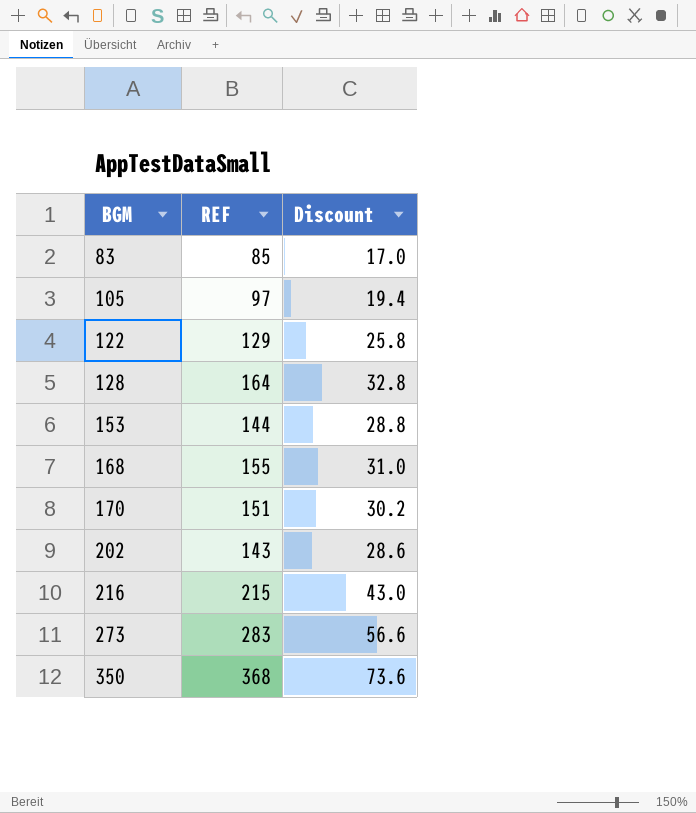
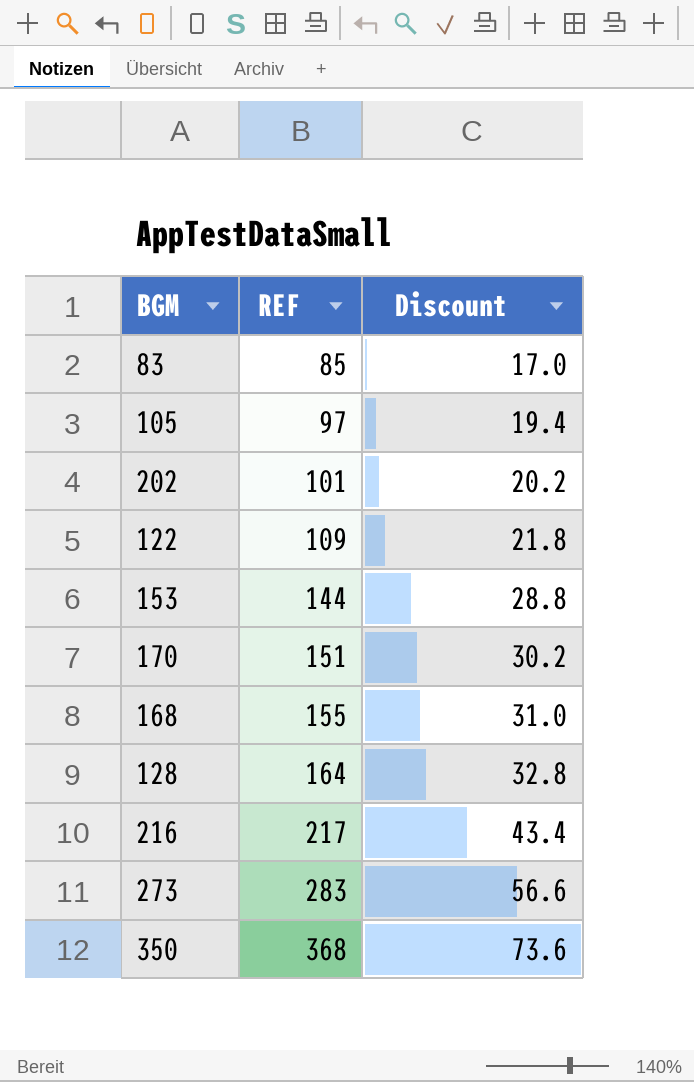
row order: BGM ascending -> REF ascending
202 | REF: 143 -> 101
202 | Discount: 28.6 -> 20.2
122 | REF: 129 -> 109
122 | Discount: 25.8 -> 21.8
216 | REF: 215 -> 217
216 | Discount: 43.0 -> 43.4

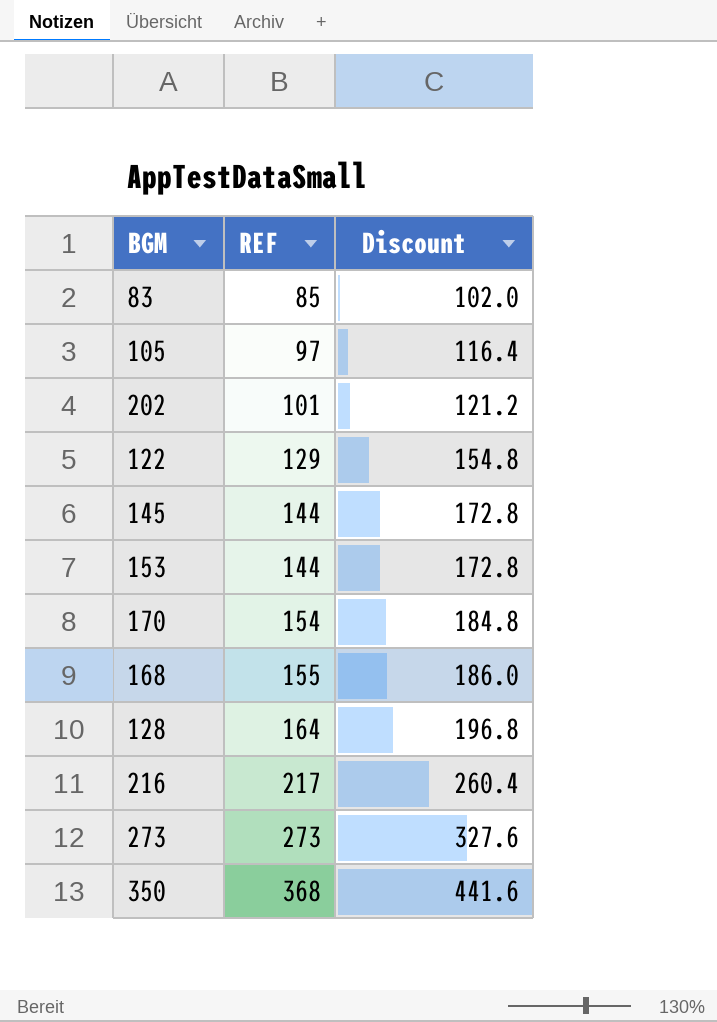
column Discount | formula: [REF] * 0.2 -> [REF] * 1.2
122 | REF: 109 -> 129
row 145: none -> 144 | 172.8
170 | REF: 151 -> 154
273 | REF: 283 -> 273

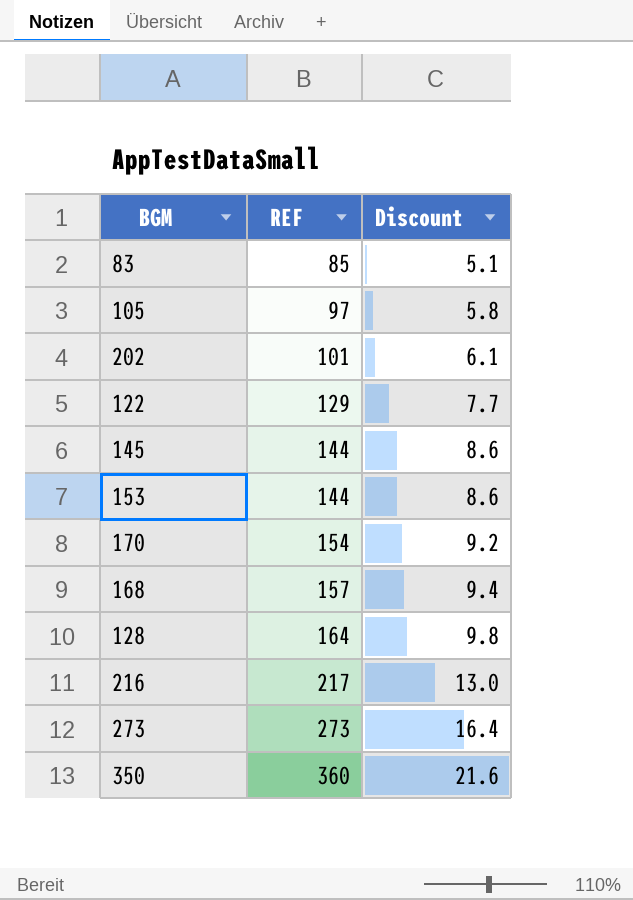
column Discount | formula: [REF] * 1.2 -> [REF] * 0.06
168 | REF: 155 -> 157
350 | REF: 368 -> 360

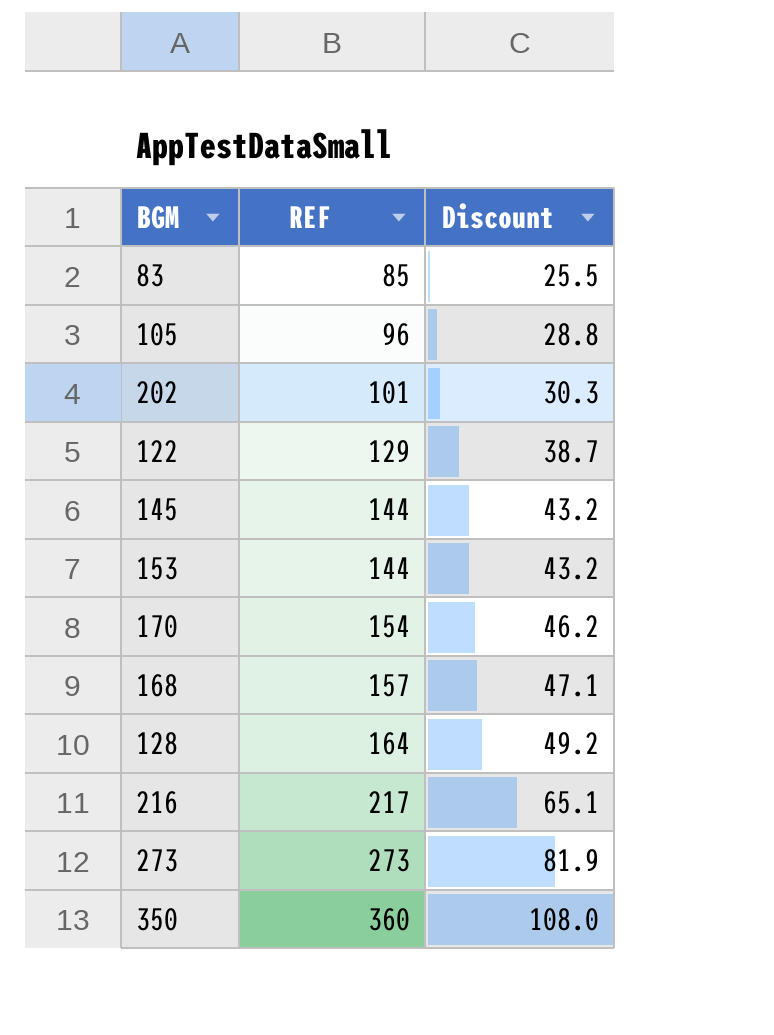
column Discount | formula: [REF] * 0.06 -> [REF] * 0.3
105 | REF: 97 -> 96

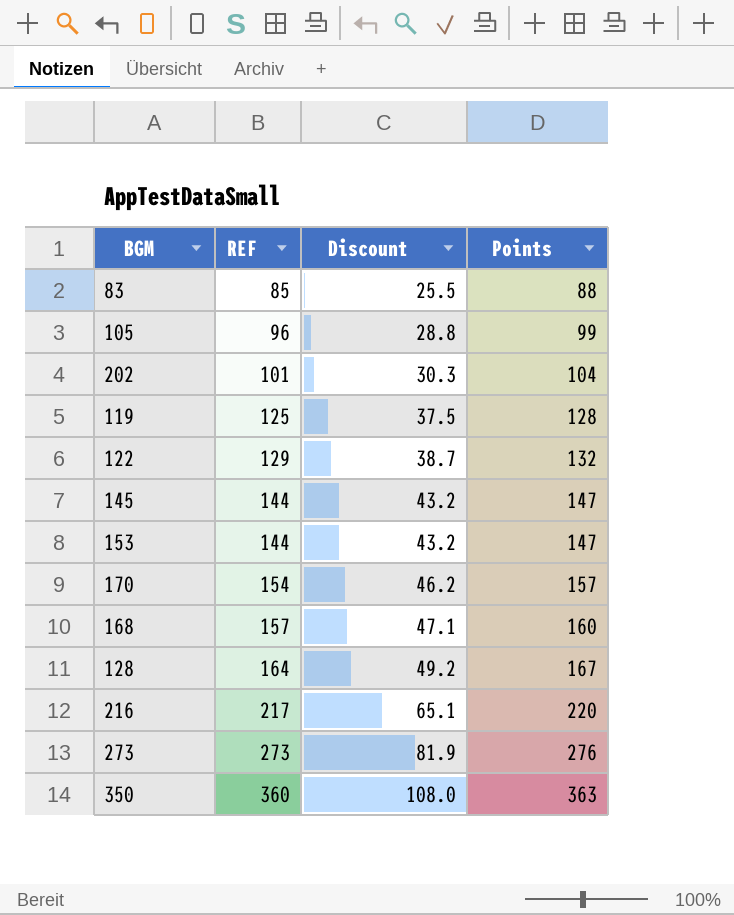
column Points | formula: none -> [REF] + 3
row 119: none -> 125 | 37.5 | 128

